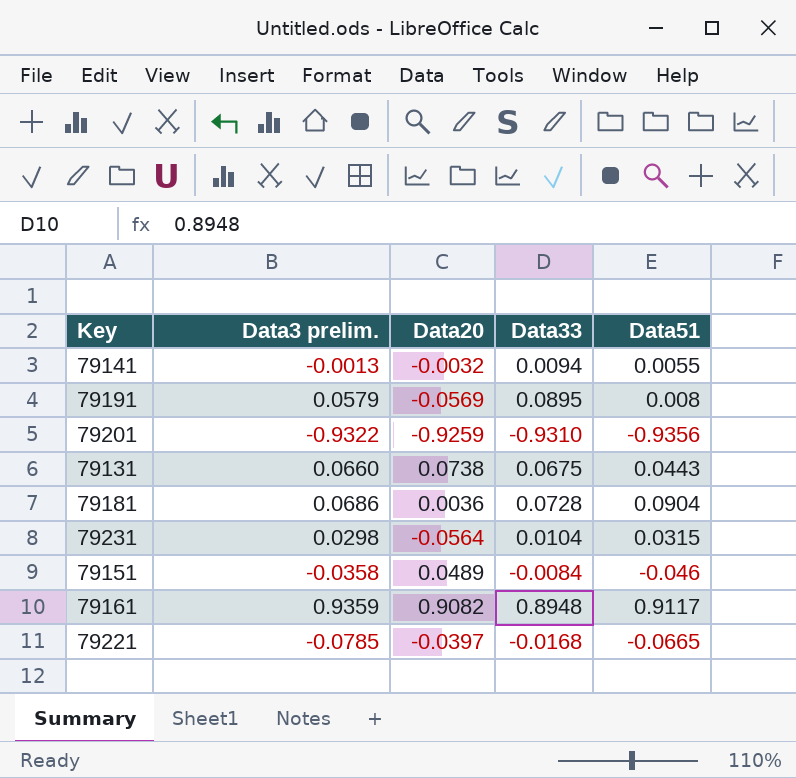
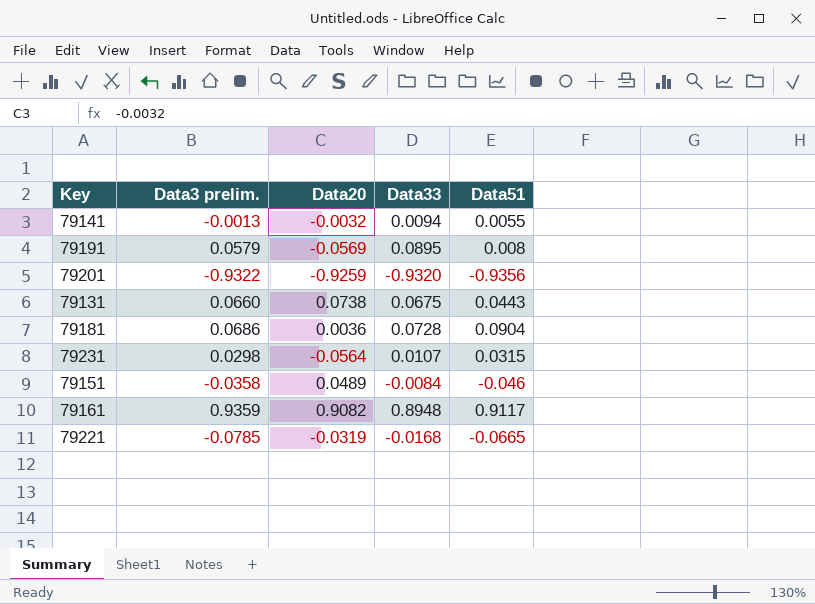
79201 | Data33: -0.9310 -> -0.9320
79231 | Data33: 0.0104 -> 0.0107
79221 | Data20: -0.0397 -> -0.0319

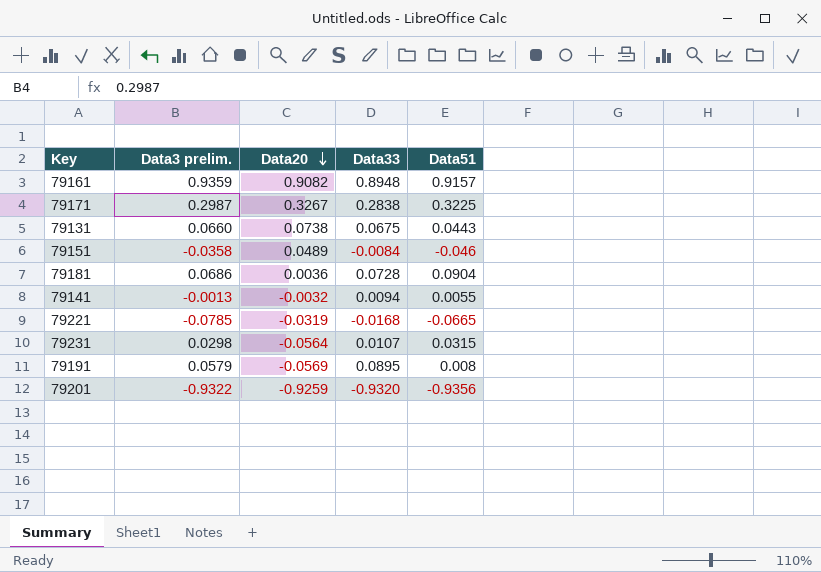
row order: none -> Data20 descending
79161 | Data51: 0.9117 -> 0.9157
row 79171: none -> 0.2987 | 0.3267 | 0.2838 | 0.3225

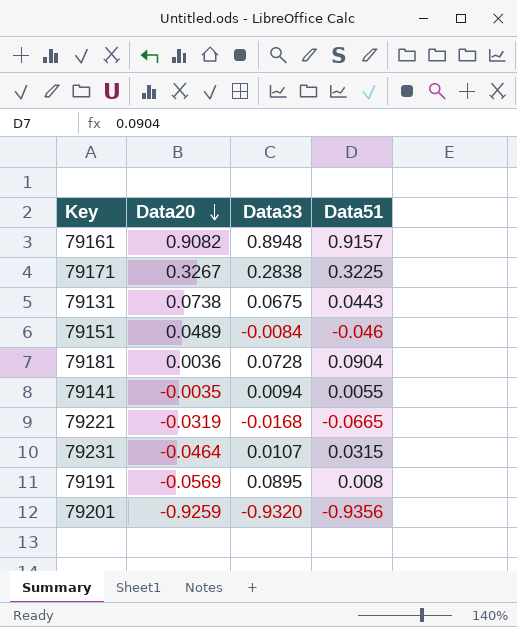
column Data3 prelim. | position: 2 -> none
79141 | Data20: -0.0032 -> -0.0035
79231 | Data20: -0.0564 -> -0.0464

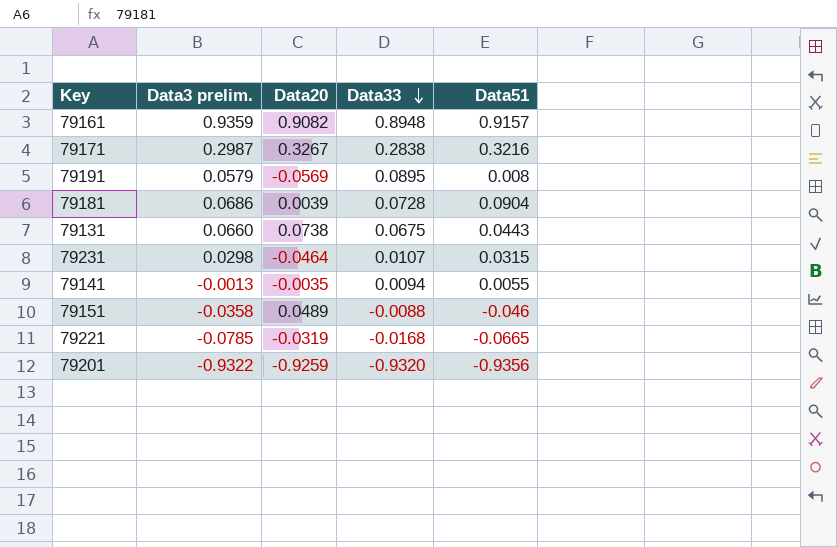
row order: Data20 descending -> Data33 descending
column Data3 prelim. | position: none -> 2
79171 | Data51: 0.3225 -> 0.3216
79181 | Data20: 0.0036 -> 0.0039
79151 | Data33: -0.0084 -> -0.0088

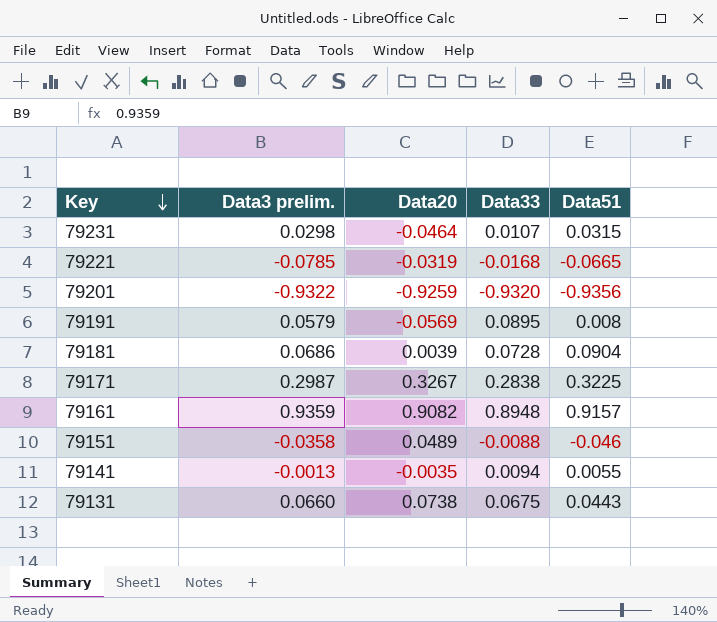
row order: Data33 descending -> Key descending
79171 | Data51: 0.3216 -> 0.3225

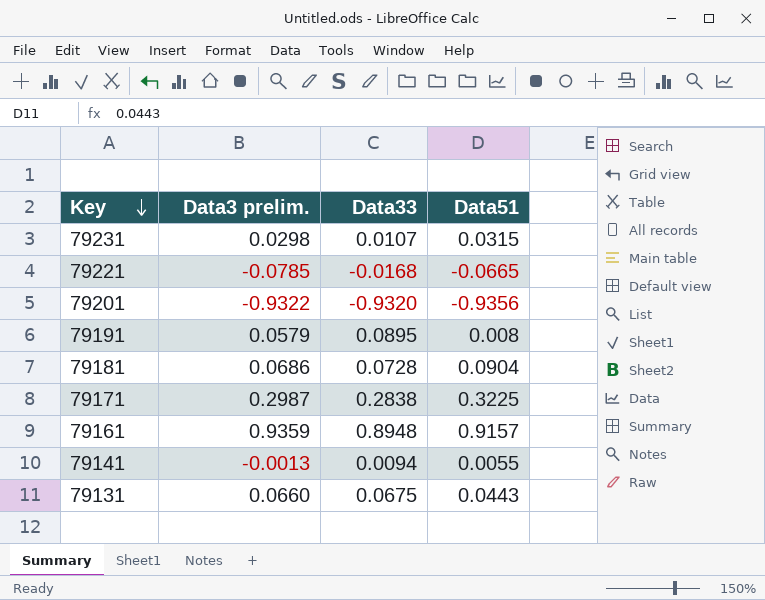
column Data20 | position: 3 -> none
row 79151: -0.0358 | 0.0489 | -0.0088 | -0.046 -> none

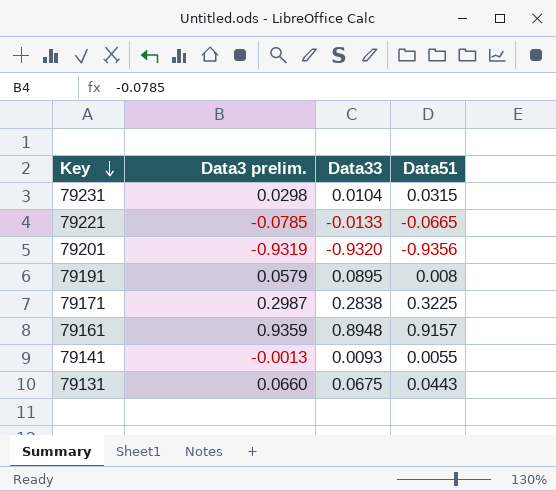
row 79181: 0.0686 | 0.0728 | 0.0904 -> none
79231 | Data33: 0.0107 -> 0.0104
79221 | Data33: -0.0168 -> -0.0133
79201 | Data3 prelim.: -0.9322 -> -0.9319
79141 | Data33: 0.0094 -> 0.0093

